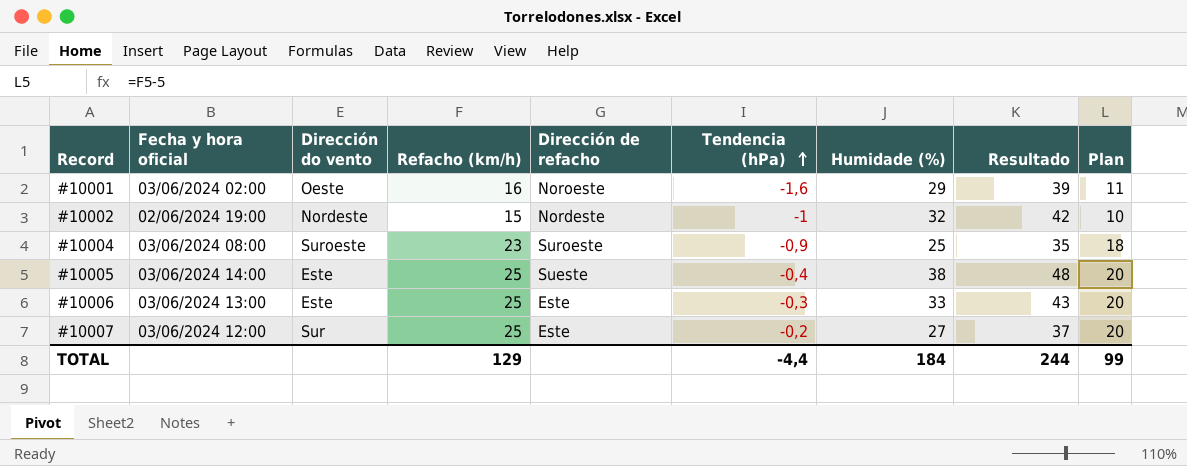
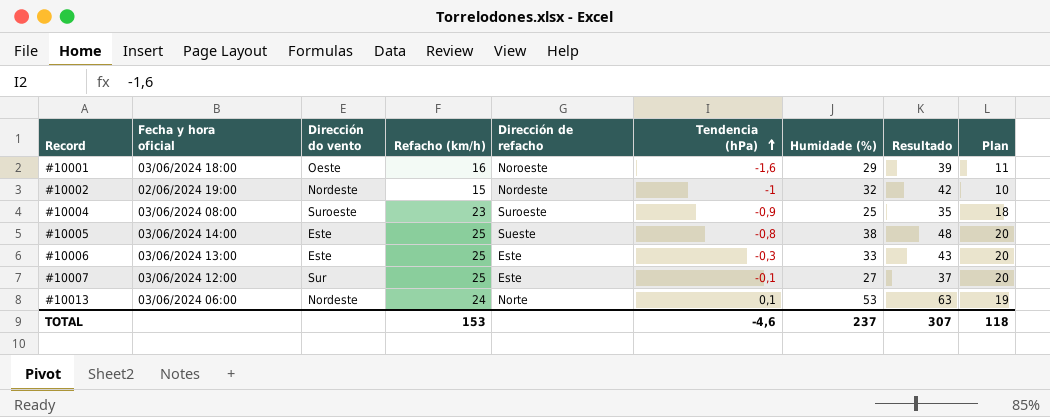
#10001 | Fecha y hora oficial: 03/06/2024 02:00 -> 03/06/2024 18:00
#10005 | Tendencia (hPa): -0,4 -> -0,8
#10007 | Tendencia (hPa): -0,2 -> -0,1
row #10013: none -> 03/06/2024 06:00 | Nordeste | 24 | Norte | 0,1 | 53 | 63 | 19
TOTAL | Refacho (km/h): 129 -> 153
TOTAL | Tendencia (hPa): -4,4 -> -4,6
TOTAL | Humidade (%): 184 -> 237
TOTAL | Resultado: 244 -> 307
TOTAL | Plan: 99 -> 118

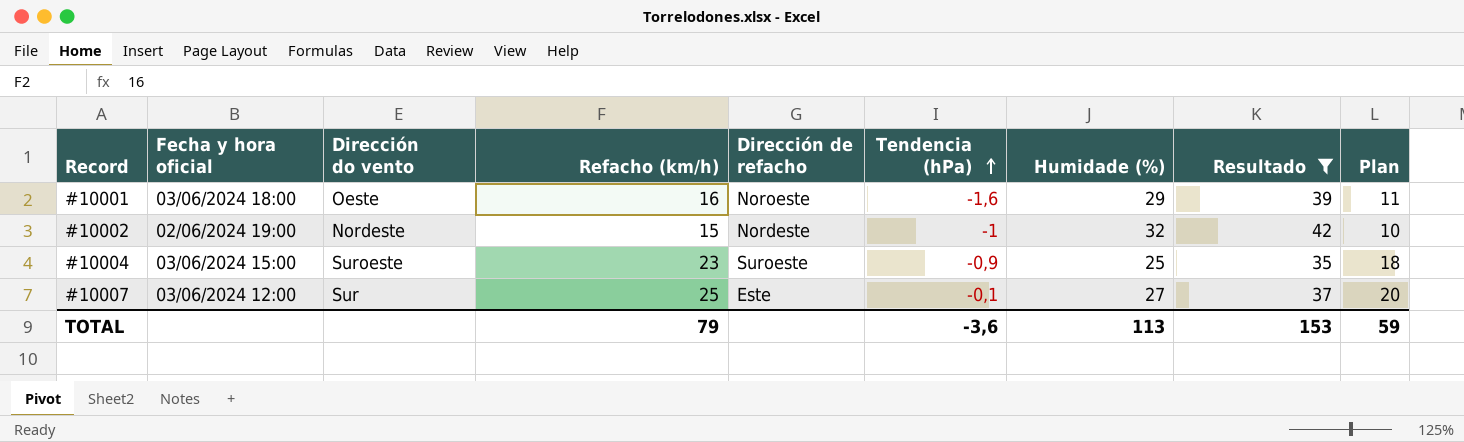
filter: none -> Resultado <= 42
#10004 | Fecha y hora oficial: 03/06/2024 08:00 -> 03/06/2024 15:00
TOTAL | Refacho (km/h): 153 -> 79
TOTAL | Tendencia (hPa): -4,6 -> -3,6
TOTAL | Humidade (%): 237 -> 113
TOTAL | Resultado: 307 -> 153
TOTAL | Plan: 118 -> 59

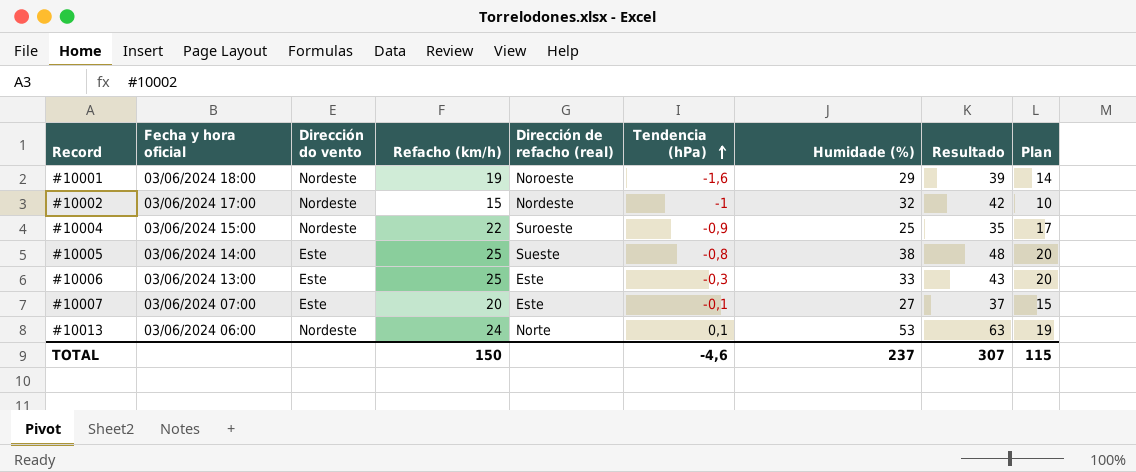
filter: Resultado <= 42 -> none
column name: Dirección de refacho -> Dirección de refacho (real)
#10001 | Dirección do vento: Oeste -> Nordeste
#10001 | Refacho (km/h): 16 -> 19
#10001 | Plan: 11 -> 14
#10002 | Fecha y hora oficial: 02/06/2024 19:00 -> 03/06/2024 17:00
#10004 | Dirección do vento: Suroeste -> Nordeste
#10004 | Refacho (km/h): 23 -> 22
#10004 | Plan: 18 -> 17
#10007 | Fecha y hora oficial: 03/06/2024 12:00 -> 03/06/2024 07:00
#10007 | Dirección do vento: Sur -> Este
#10007 | Refacho (km/h): 25 -> 20
#10007 | Plan: 20 -> 15
TOTAL | Refacho (km/h): 79 -> 150
TOTAL | Tendencia (hPa): -3,6 -> -4,6
TOTAL | Humidade (%): 113 -> 237
TOTAL | Resultado: 153 -> 307
TOTAL | Plan: 59 -> 115

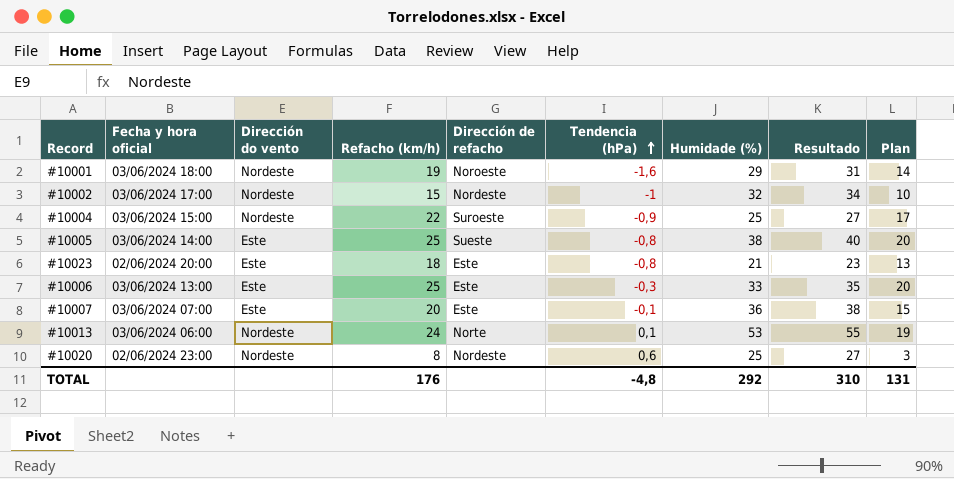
column name: Dirección de refacho (real) -> Dirección de refacho
column Resultado | formula: [Humidade (%)] + 10 -> [Humidade (%)] + 2
row #10023: none -> 02/06/2024 20:00 | Este | 18 | Este | -0,8 | 21 | 23 | 13
#10007 | Humidade (%): 27 -> 36
row #10020: none -> 02/06/2024 23:00 | Nordeste | 8 | Nordeste | 0,6 | 25 | 27 | 3
TOTAL | Refacho (km/h): 150 -> 176
TOTAL | Tendencia (hPa): -4,6 -> -4,8
TOTAL | Humidade (%): 237 -> 292
TOTAL | Resultado: 307 -> 310
TOTAL | Plan: 115 -> 131

